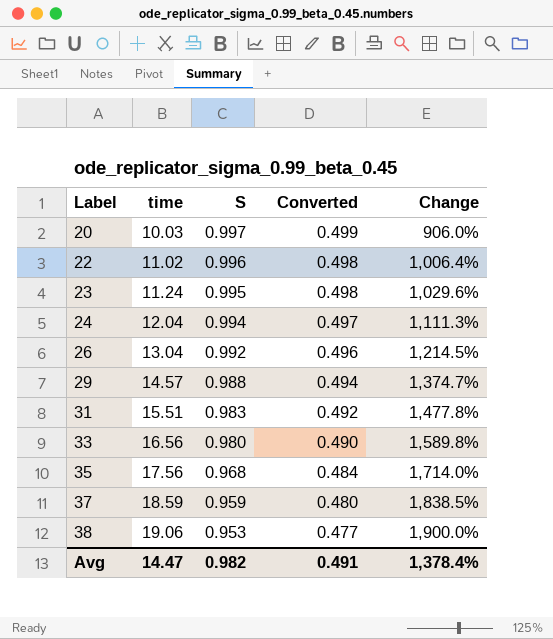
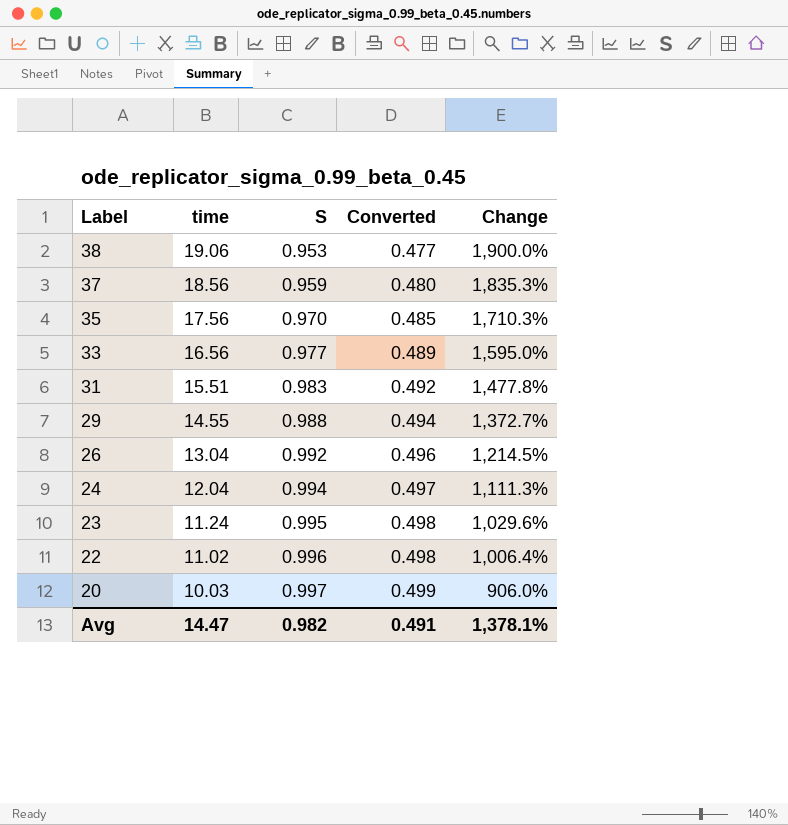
row order: Label ascending -> Label descending
37 | time: 18.59 -> 18.56
37 | Change: 1,838.5% -> 1,835.3%
35 | S: 0.968 -> 0.970
35 | Converted: 0.484 -> 0.485
35 | Change: 1,714.0% -> 1,710.3%
33 | S: 0.980 -> 0.977
33 | Converted: 0.490 -> 0.489
33 | Change: 1,589.8% -> 1,595.0%
29 | time: 14.57 -> 14.55
29 | Change: 1,374.7% -> 1,372.7%
Avg | Change: 1,378.4% -> 1,378.1%

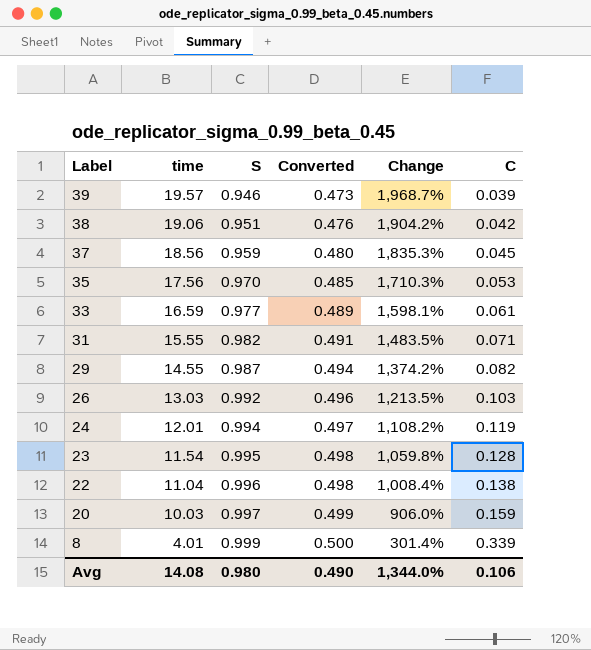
column C | position: none -> 6
row 39: none -> 19.57 | 0.946 | 0.473 | 1,968.7% | 0.039
38 | S: 0.953 -> 0.951
38 | Converted: 0.477 -> 0.476
38 | Change: 1,900.0% -> 1,904.2%
33 | time: 16.56 -> 16.59
33 | Change: 1,595.0% -> 1,598.1%
31 | time: 15.51 -> 15.55
31 | S: 0.983 -> 0.982
31 | Converted: 0.492 -> 0.491
31 | Change: 1,477.8% -> 1,483.5%
29 | S: 0.988 -> 0.987
29 | Change: 1,372.7% -> 1,374.2%
26 | time: 13.04 -> 13.03
26 | Change: 1,214.5% -> 1,213.5%
24 | time: 12.04 -> 12.01
24 | Change: 1,111.3% -> 1,108.2%
23 | time: 11.24 -> 11.54
23 | Change: 1,029.6% -> 1,059.8%
22 | time: 11.02 -> 11.04
22 | Change: 1,006.4% -> 1,008.4%
row 8: none -> 4.01 | 0.999 | 0.500 | 301.4% | 0.339
Avg | time: 14.47 -> 14.08
Avg | S: 0.982 -> 0.980
Avg | Converted: 0.491 -> 0.490
Avg | Change: 1,378.1% -> 1,344.0%

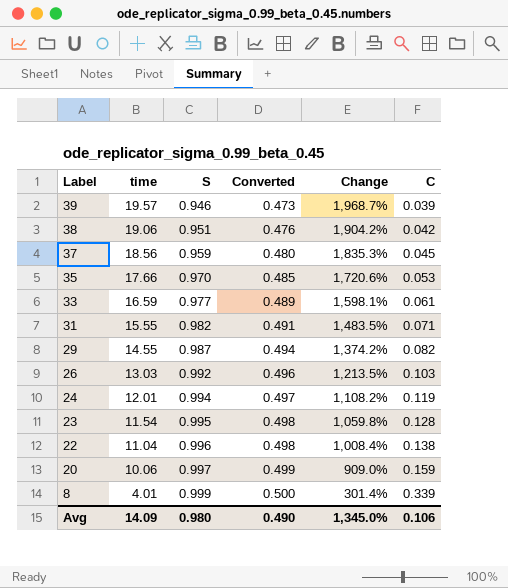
35 | time: 17.56 -> 17.66
35 | Change: 1,710.3% -> 1,720.6%
20 | time: 10.03 -> 10.06
20 | Change: 906.0% -> 909.0%
Avg | time: 14.08 -> 14.09
Avg | Change: 1,344.0% -> 1,345.0%

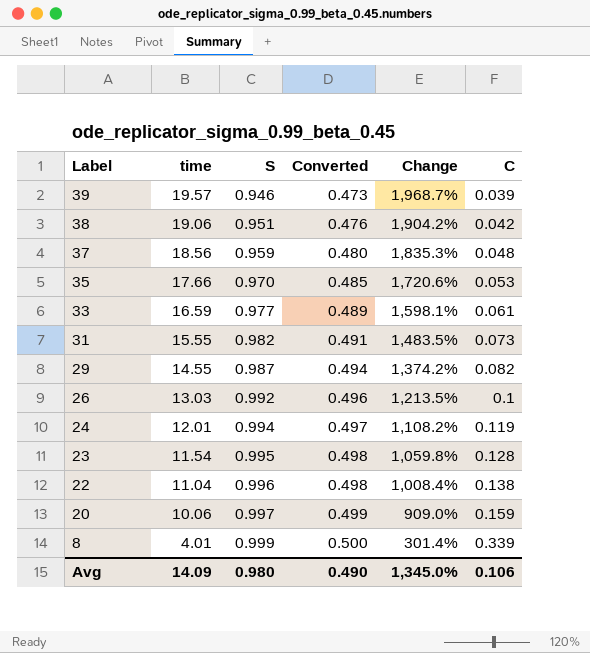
37 | C: 0.045 -> 0.048
31 | C: 0.071 -> 0.073
26 | C: 0.103 -> 0.1

